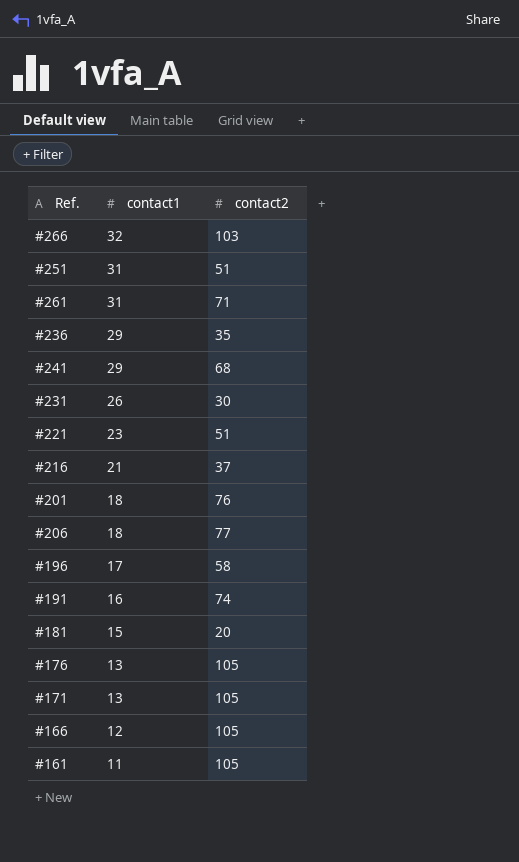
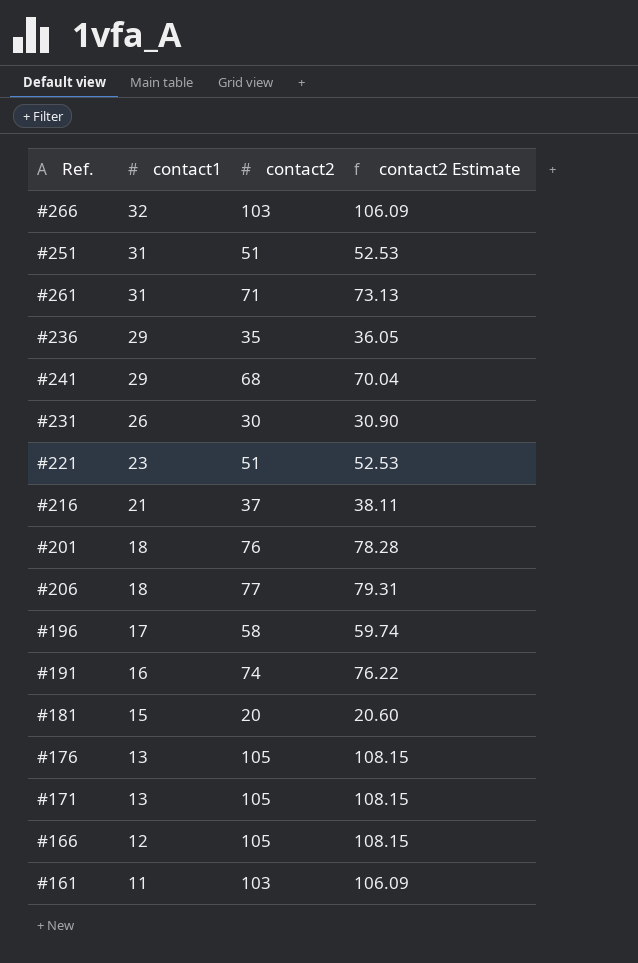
column contact2 Estimate | formula: none -> [contact2] * 1.03
#161 | contact2: 105 -> 103

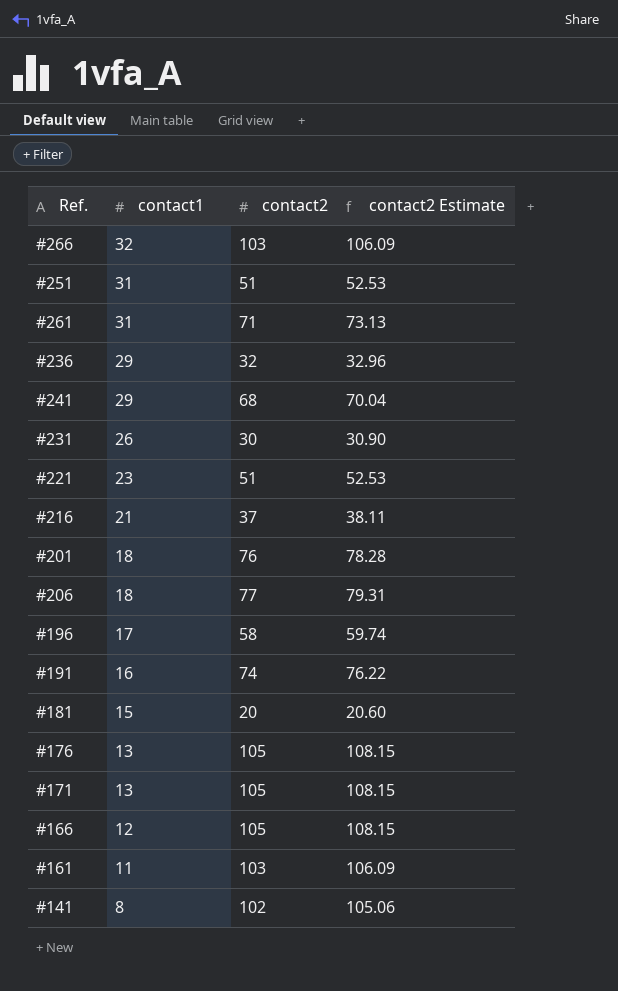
#236 | contact2: 35 -> 32
#236 | contact2 Estimate: 36.05 -> 32.96
row #141: none -> 8 | 102 | 105.06

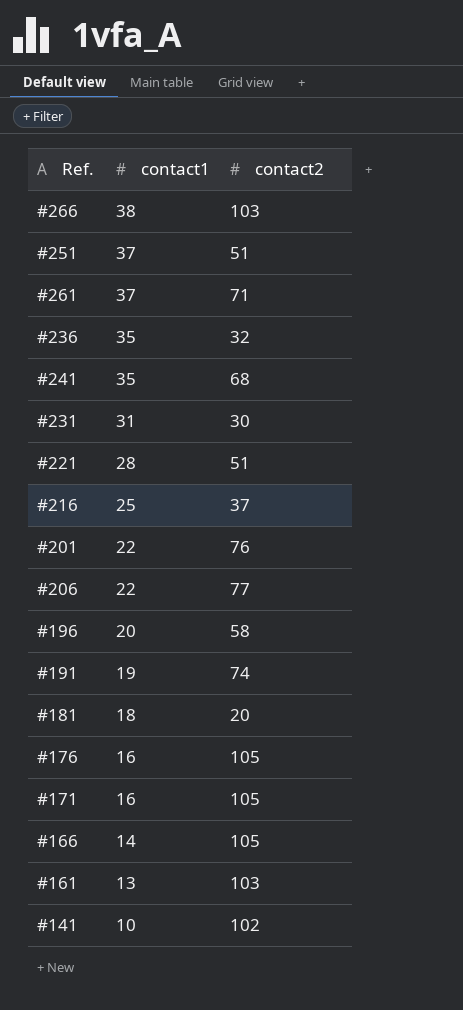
column contact2 Estimate | formula: [contact2] * 1.03 -> none
#266 | contact1: 32 -> 38
#251 | contact1: 31 -> 37
#261 | contact1: 31 -> 37
#236 | contact1: 29 -> 35
#241 | contact1: 29 -> 35
#231 | contact1: 26 -> 31
#221 | contact1: 23 -> 28
#216 | contact1: 21 -> 25
#201 | contact1: 18 -> 22
#206 | contact1: 18 -> 22
#196 | contact1: 17 -> 20
#191 | contact1: 16 -> 19
#181 | contact1: 15 -> 18
#176 | contact1: 13 -> 16
#171 | contact1: 13 -> 16
#166 | contact1: 12 -> 14
#161 | contact1: 11 -> 13
#141 | contact1: 8 -> 10

